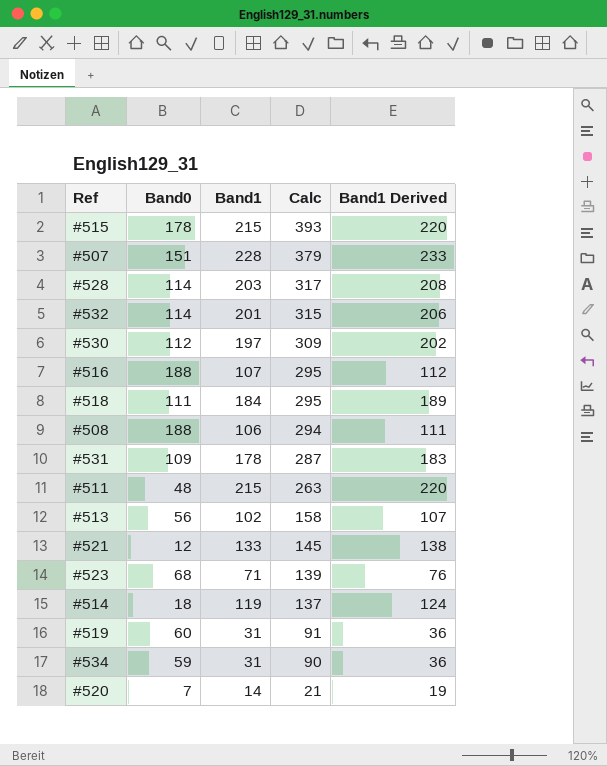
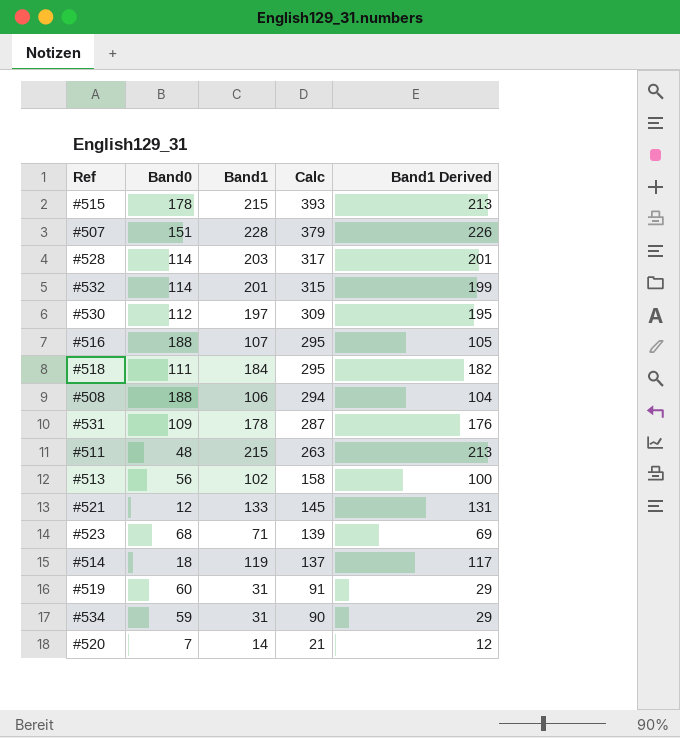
column Band1 Derived | formula: [Band1] + 5 -> [Band1] - 2

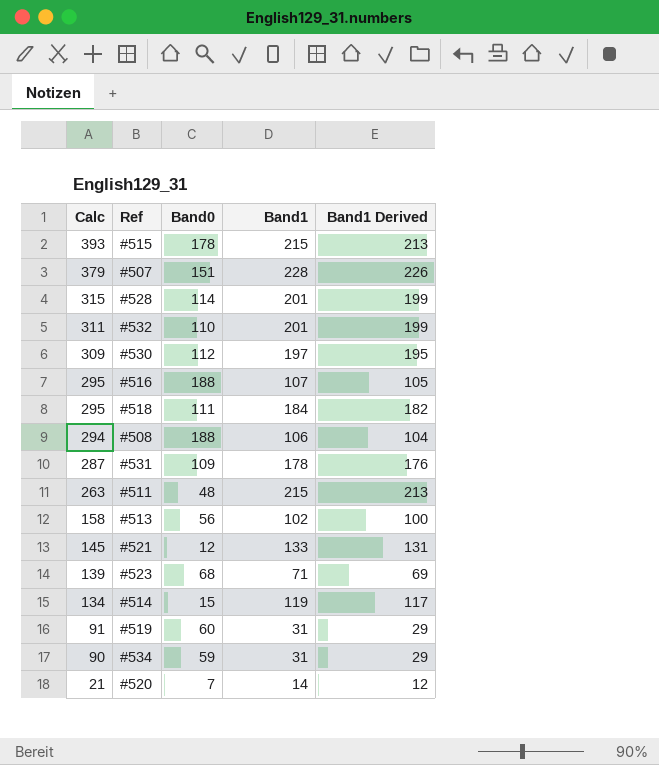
column Calc | position: 4 -> 1
#528 | Calc: 317 -> 315
#528 | Band1: 203 -> 201
#528 | Band1 Derived: 201 -> 199
#532 | Calc: 315 -> 311
#532 | Band0: 114 -> 110
#514 | Calc: 137 -> 134
#514 | Band0: 18 -> 15

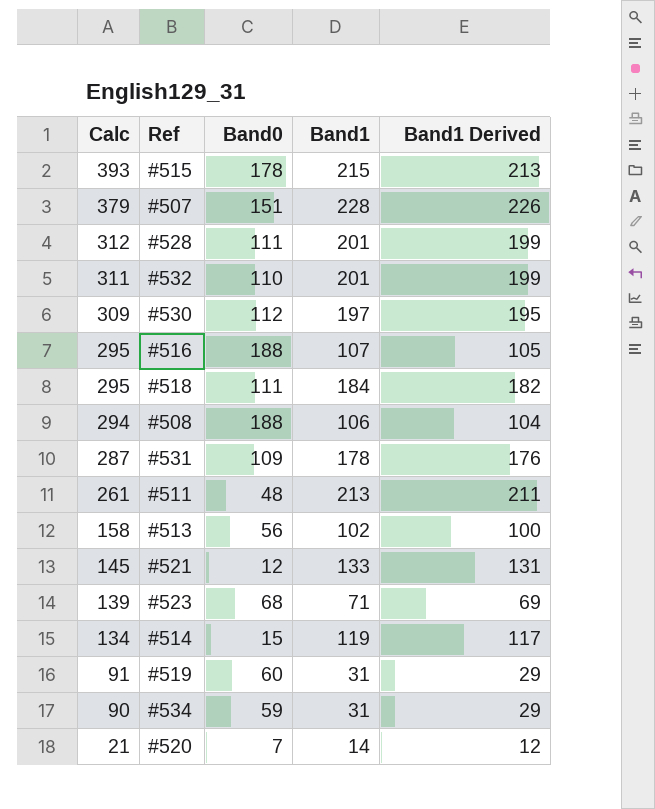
#528 | Calc: 315 -> 312
#528 | Band0: 114 -> 111
#511 | Calc: 263 -> 261
#511 | Band1: 215 -> 213
#511 | Band1 Derived: 213 -> 211

